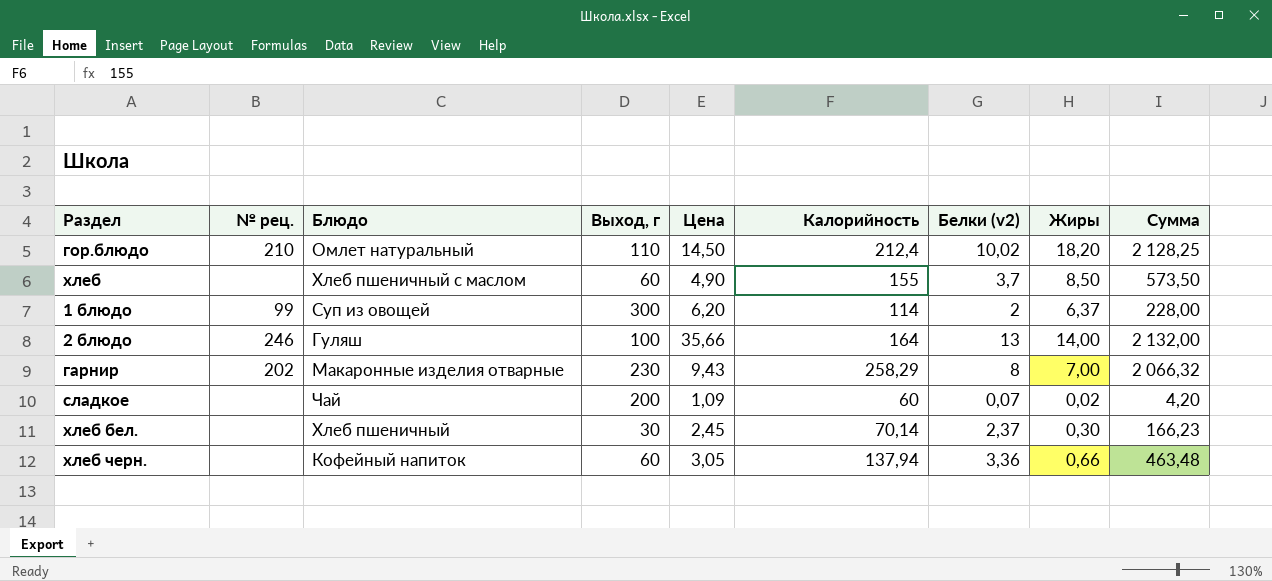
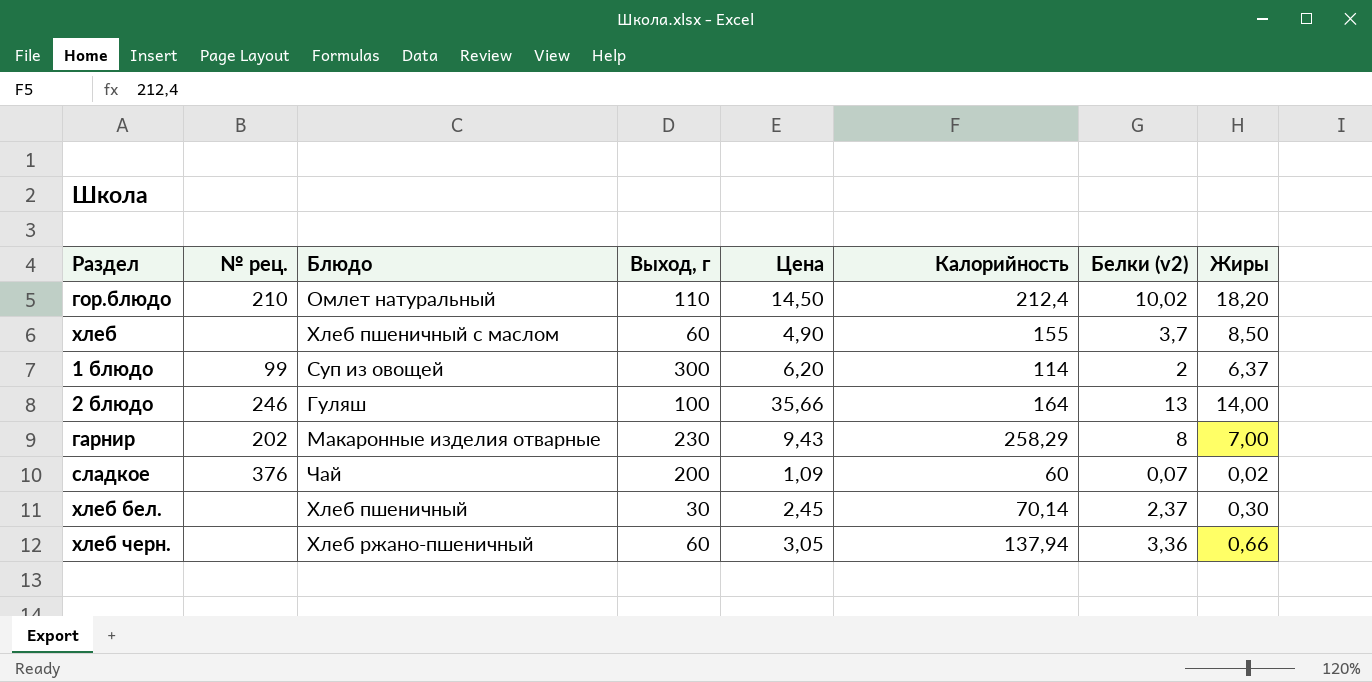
column Сумма | formula: [Калорийность] * [Белки (v2)] -> none
сладкое | № рец.: none -> 376
хлеб черн. | Блюдо: Кофейный напиток -> Хлеб ржано-пшеничный

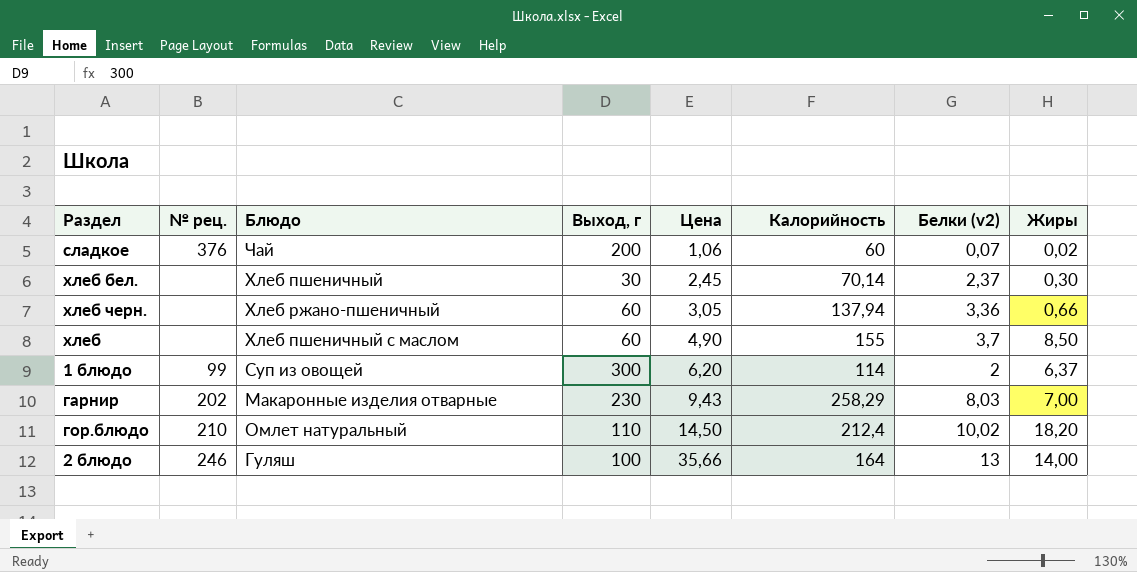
row order: none -> Цена ascending
сладкое | Цена: 1,09 -> 1,06
гарнир | Белки (v2): 8 -> 8,03

